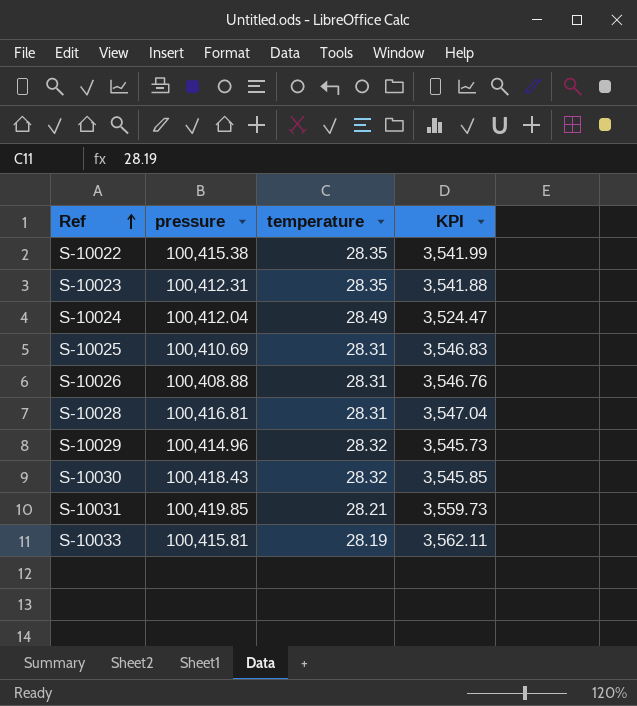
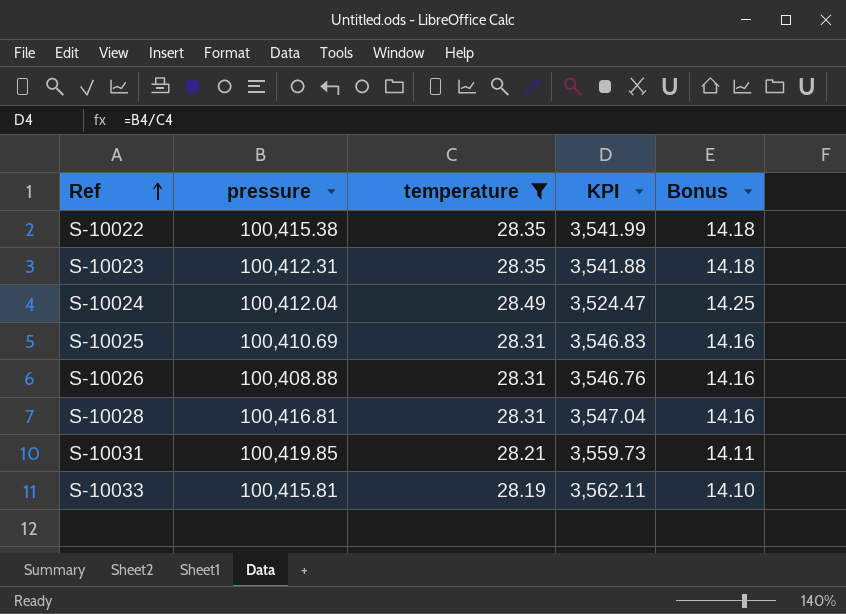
filter: none -> temperature != 28.32
column Bonus | formula: none -> [temperature] * 0.5

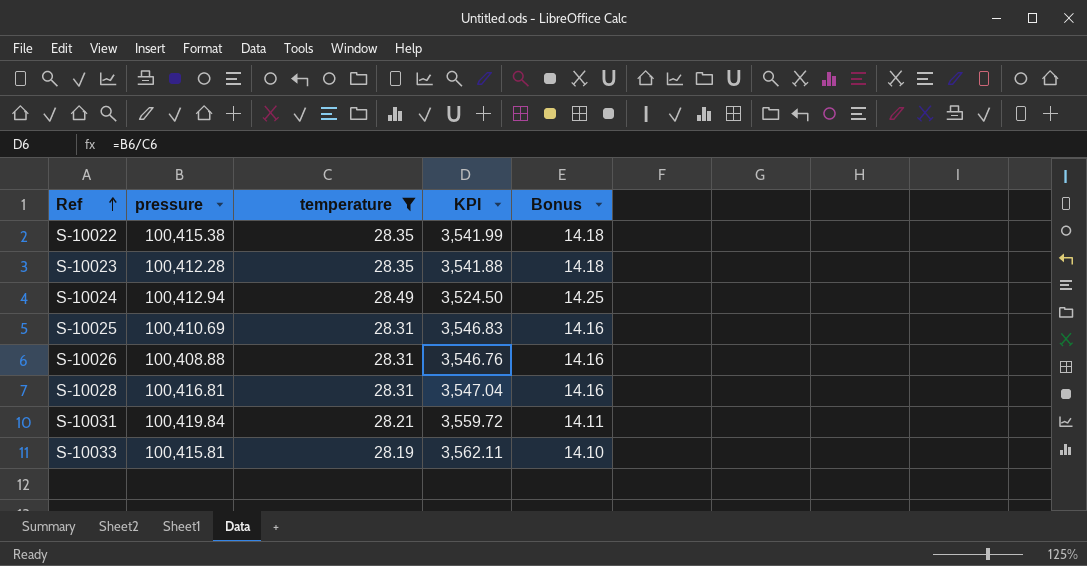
S-10023 | pressure: 100,412.31 -> 100,412.28
S-10024 | pressure: 100,412.04 -> 100,412.94
S-10024 | KPI: 3,524.47 -> 3,524.50
S-10031 | pressure: 100,419.85 -> 100,419.84
S-10031 | KPI: 3,559.73 -> 3,559.72

